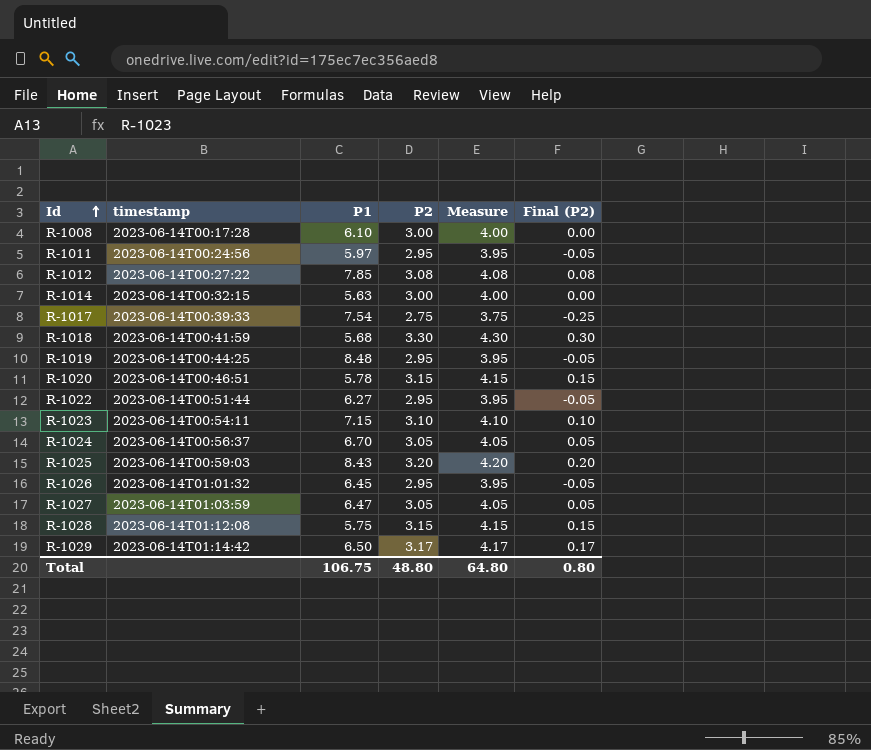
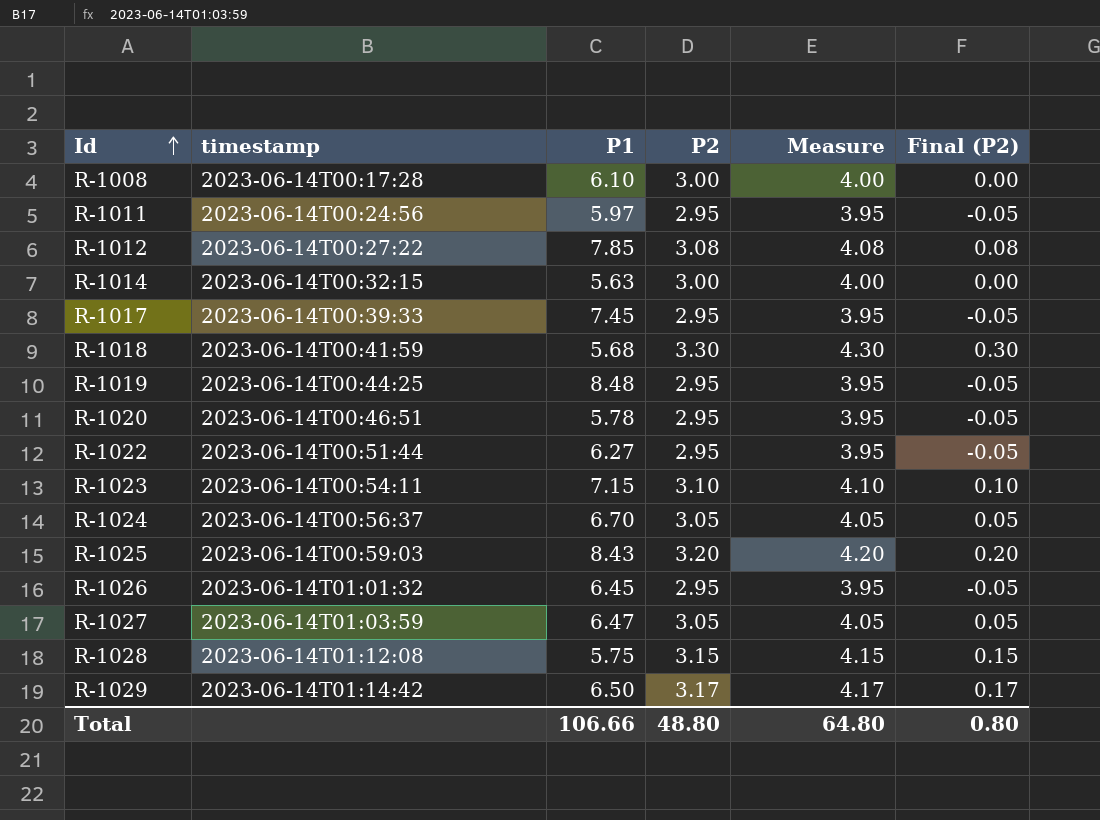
R-1017 | P1: 7.54 -> 7.45
R-1017 | P2: 2.75 -> 2.95
R-1017 | Measure: 3.75 -> 3.95
R-1017 | Final (P2): -0.25 -> -0.05
R-1020 | P2: 3.15 -> 2.95
R-1020 | Measure: 4.15 -> 3.95
R-1020 | Final (P2): 0.15 -> -0.05
Total | P1: 106.75 -> 106.66

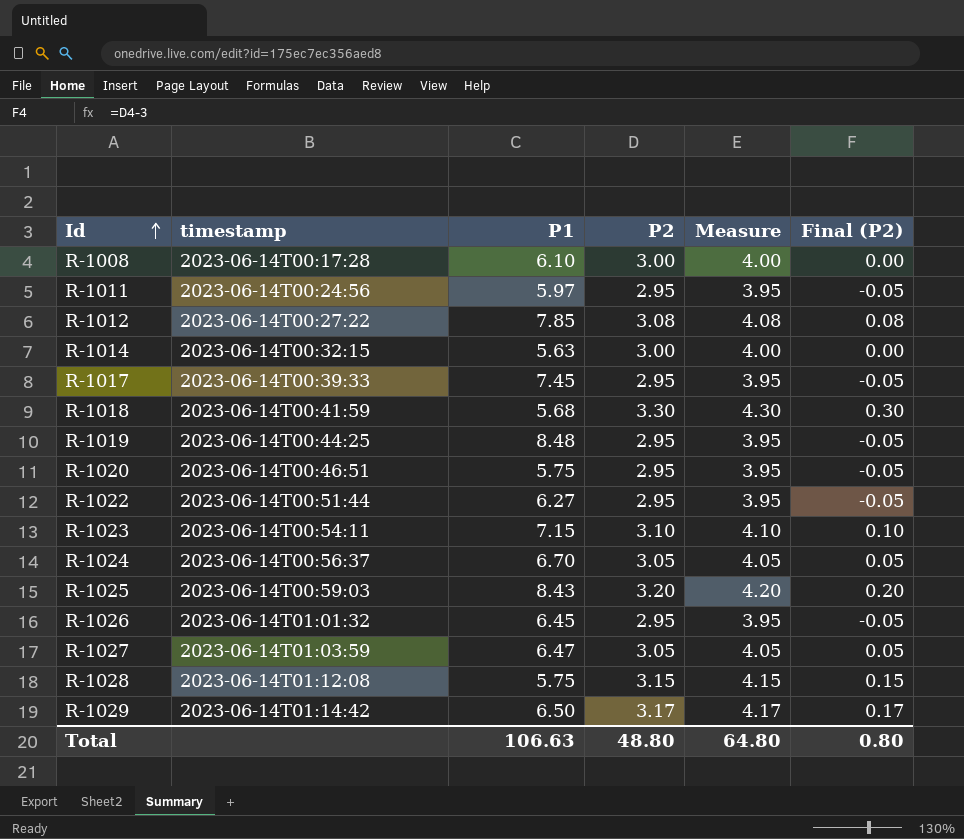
R-1020 | P1: 5.78 -> 5.75
Total | P1: 106.66 -> 106.63

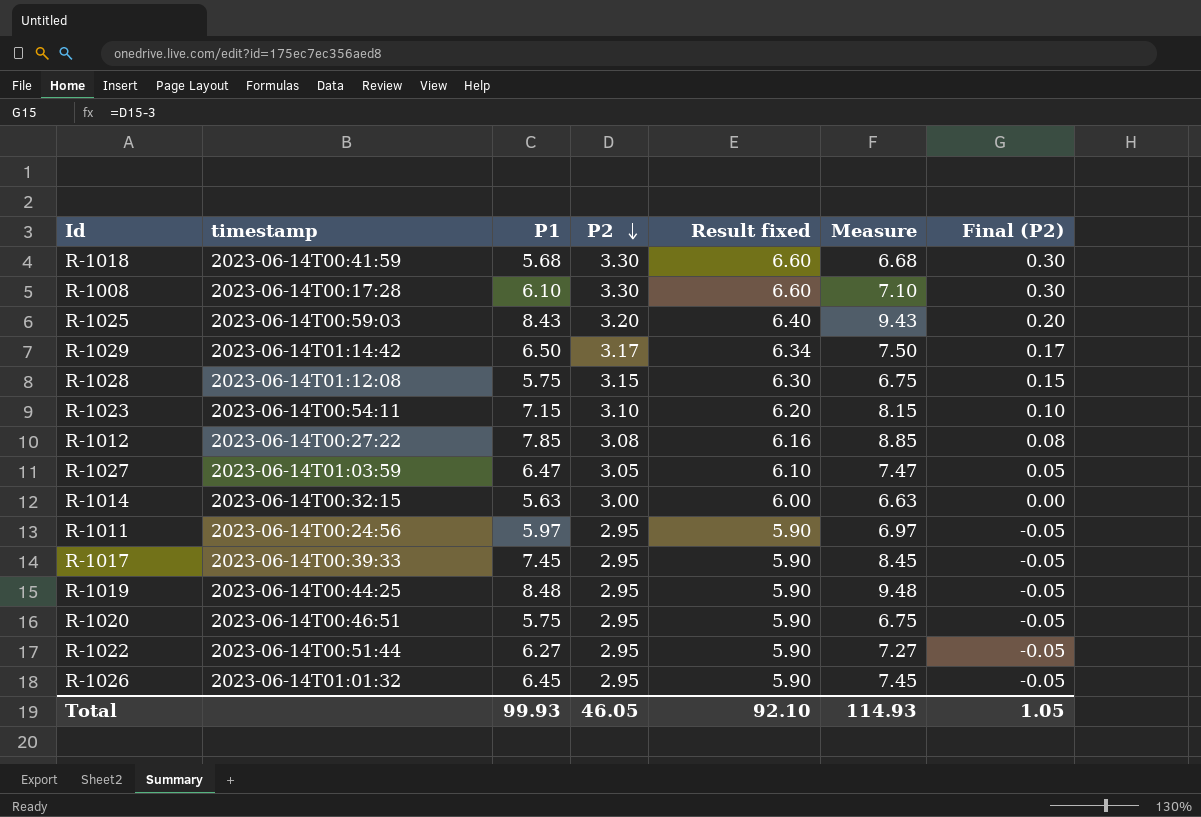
row order: Id ascending -> P2 descending
column Result fixed | formula: none -> [P2] * 2
column Measure | formula: [P2] + 1 -> [P1] + 1
row R-1024: 2023-06-14T00:56:37 | 6.70 | 3.05 | 4.05 | 0.05 -> none
R-1008 | P2: 3.00 -> 3.30
R-1008 | Final (P2): 0.00 -> 0.30
Total | P1: 106.63 -> 99.93
Total | P2: 48.80 -> 46.05
Total | Measure: 64.80 -> 114.93
Total | Final (P2): 0.80 -> 1.05

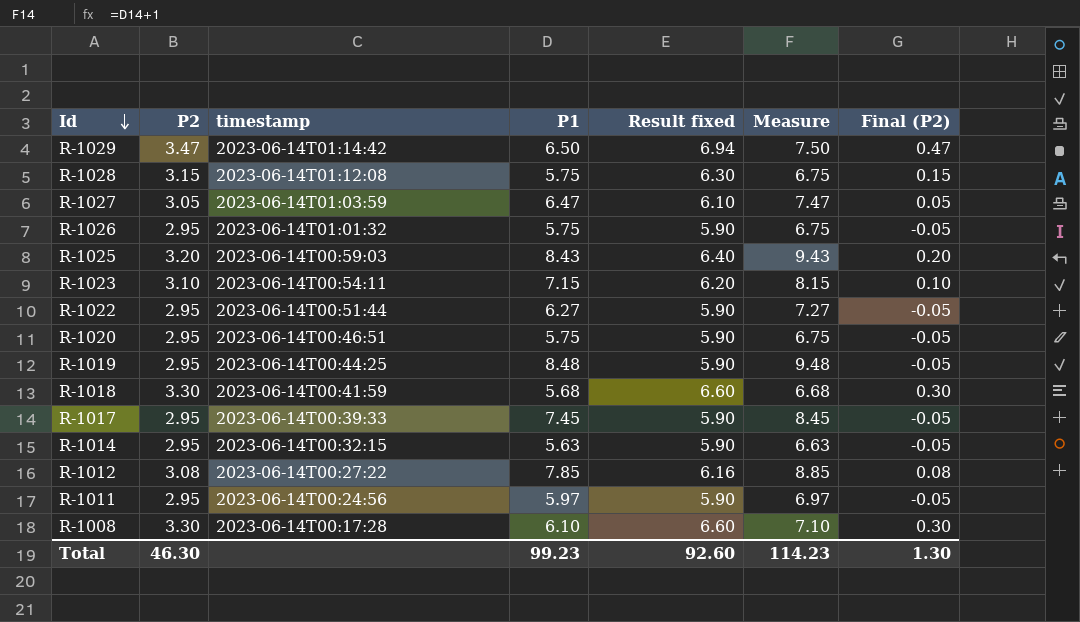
row order: P2 descending -> Id descending
column P2 | position: 4 -> 2
R-1029 | P2: 3.17 -> 3.47
R-1029 | Result fixed: 6.34 -> 6.94
R-1029 | Final (P2): 0.17 -> 0.47
R-1026 | P1: 6.45 -> 5.75
R-1026 | Measure: 7.45 -> 6.75
R-1014 | P2: 3.00 -> 2.95
R-1014 | Result fixed: 6.00 -> 5.90
R-1014 | Final (P2): 0.00 -> -0.05
Total | P2: 46.05 -> 46.30
Total | P1: 99.93 -> 99.23
Total | Result fixed: 92.10 -> 92.60
Total | Measure: 114.93 -> 114.23
Total | Final (P2): 1.05 -> 1.30

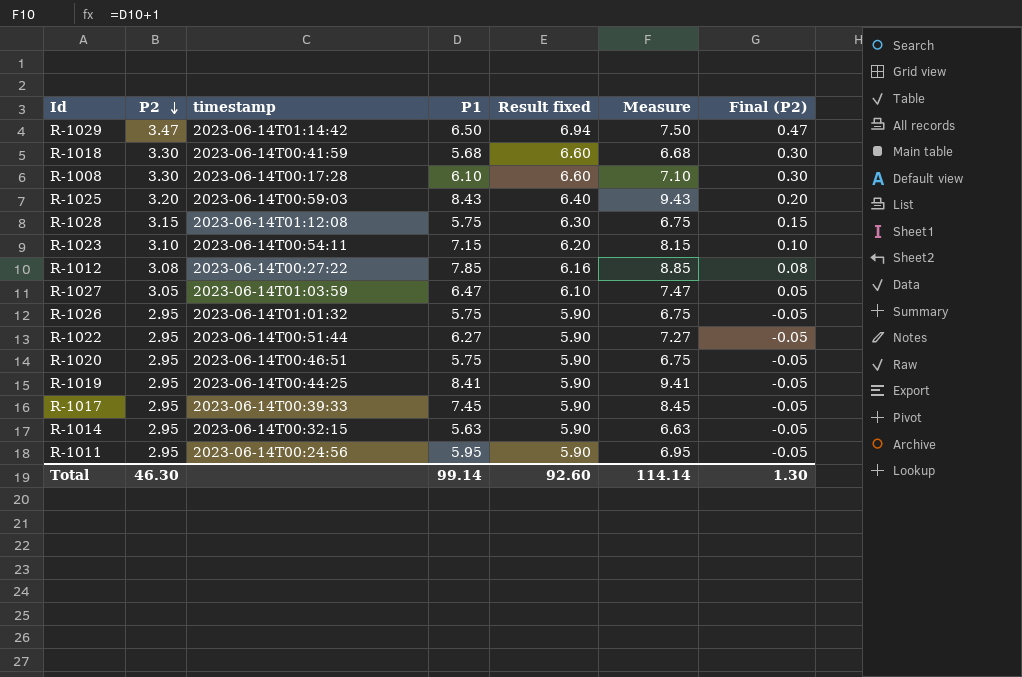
row order: Id descending -> P2 descending
R-1019 | P1: 8.48 -> 8.41
R-1019 | Measure: 9.48 -> 9.41
R-1011 | P1: 5.97 -> 5.95
R-1011 | Measure: 6.97 -> 6.95
Total | P1: 99.23 -> 99.14
Total | Measure: 114.23 -> 114.14

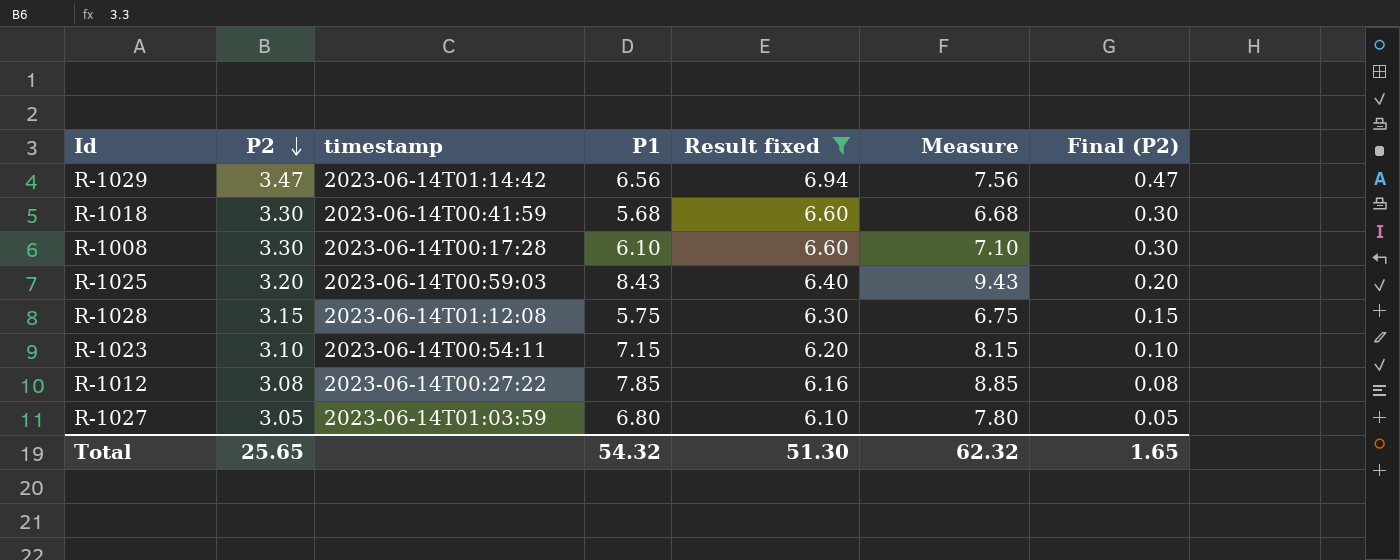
filter: none -> Result fixed != 5.90
R-1029 | P1: 6.50 -> 6.56
R-1029 | Measure: 7.50 -> 7.56
R-1027 | P1: 6.47 -> 6.80
R-1027 | Measure: 7.47 -> 7.80
Total | P2: 46.30 -> 25.65
Total | P1: 99.14 -> 54.32
Total | Result fixed: 92.60 -> 51.30
Total | Measure: 114.14 -> 62.32
Total | Final (P2): 1.30 -> 1.65

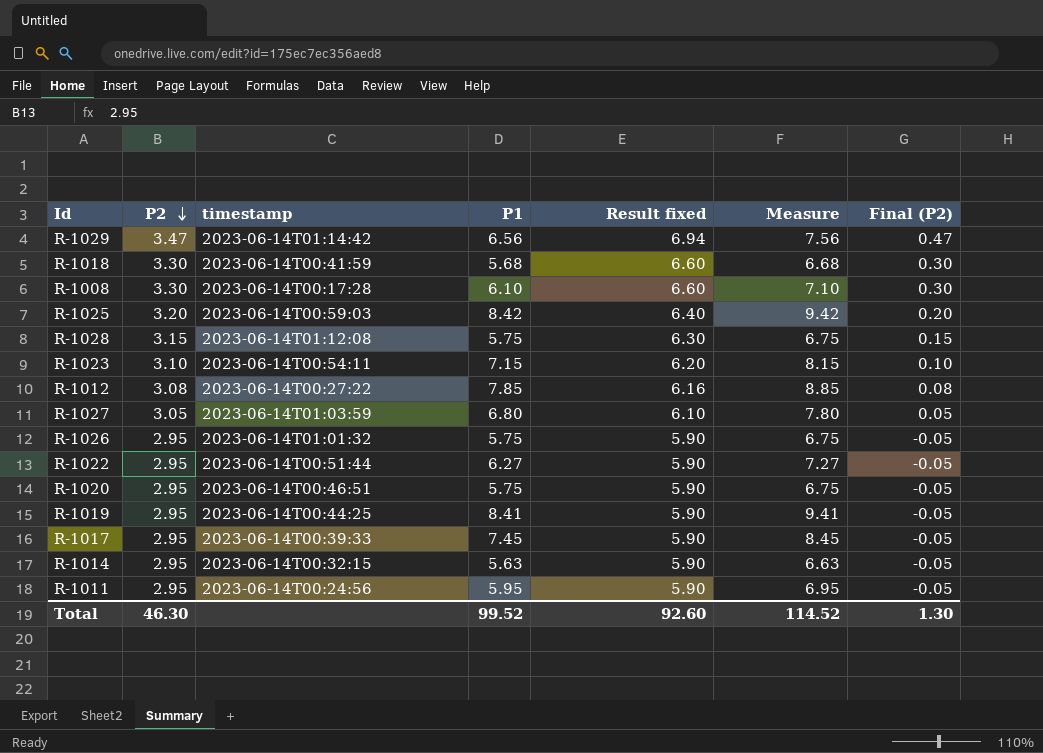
filter: Result fixed != 5.90 -> none
R-1025 | P1: 8.43 -> 8.42
R-1025 | Measure: 9.43 -> 9.42
Total | P2: 25.65 -> 46.30
Total | P1: 54.32 -> 99.52
Total | Result fixed: 51.30 -> 92.60
Total | Measure: 62.32 -> 114.52
Total | Final (P2): 1.65 -> 1.30

